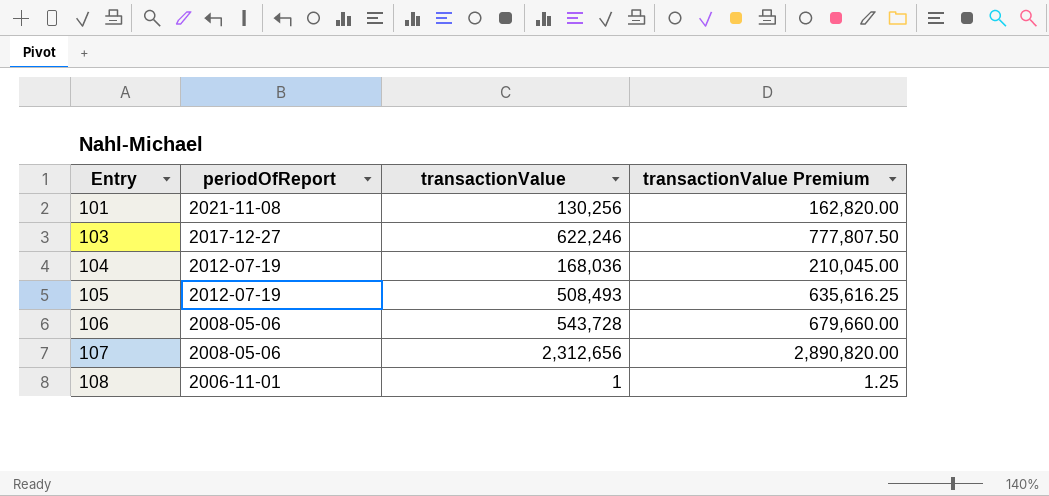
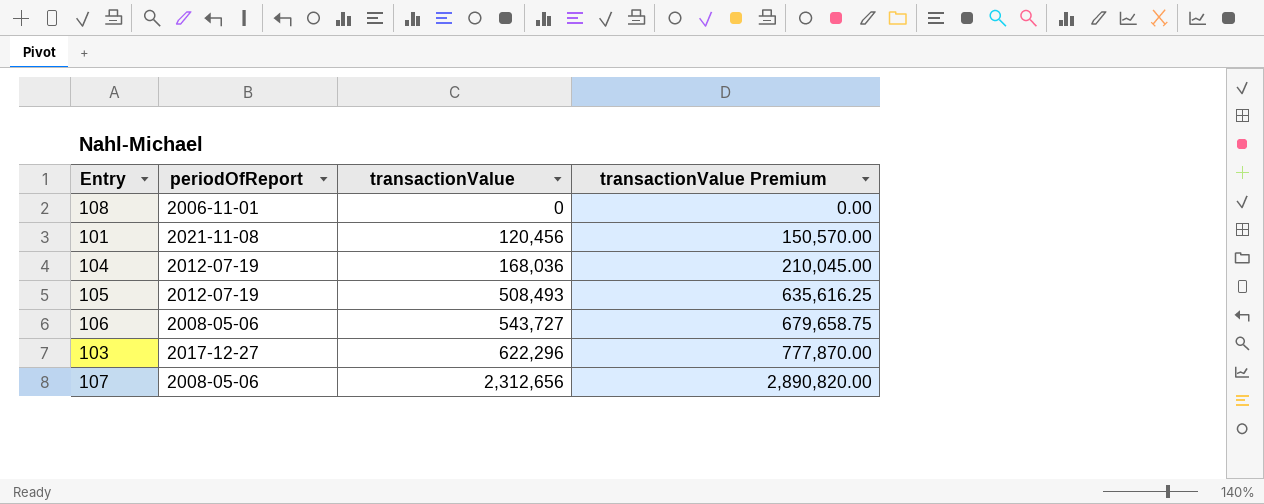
row order: Entry ascending -> transactionValue ascending
108 | transactionValue: 1 -> 0
108 | transactionValue Premium: 1.25 -> 0.00
101 | transactionValue: 130,256 -> 120,456
101 | transactionValue Premium: 162,820.00 -> 150,570.00
106 | transactionValue: 543,728 -> 543,727
106 | transactionValue Premium: 679,660.00 -> 679,658.75
103 | transactionValue: 622,246 -> 622,296
103 | transactionValue Premium: 777,807.50 -> 777,870.00

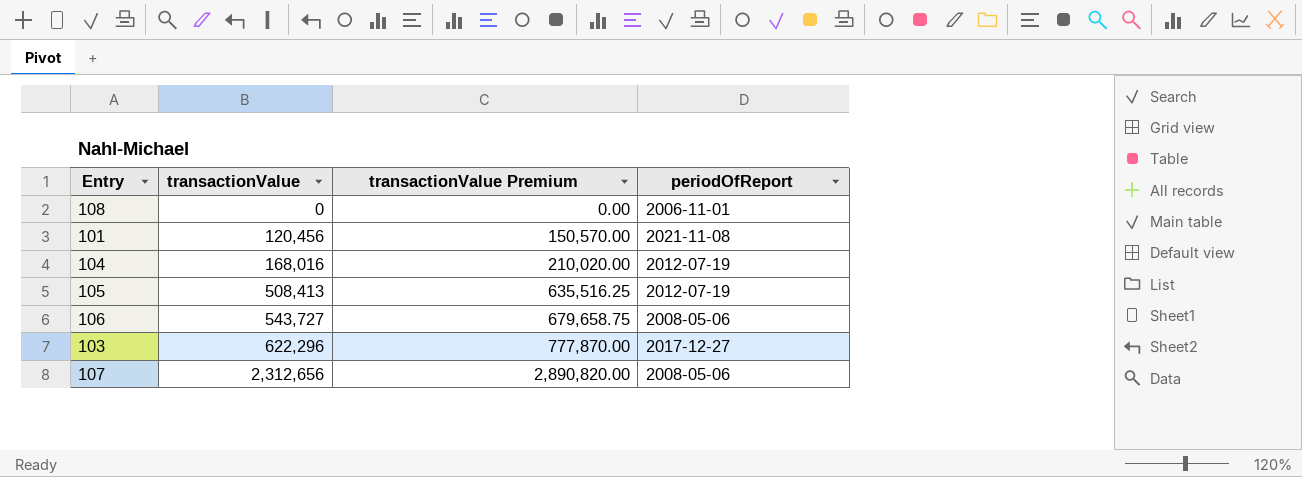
column periodOfReport | position: 2 -> 4
104 | transactionValue: 168,036 -> 168,016
104 | transactionValue Premium: 210,045.00 -> 210,020.00
105 | transactionValue: 508,493 -> 508,413
105 | transactionValue Premium: 635,616.25 -> 635,516.25

